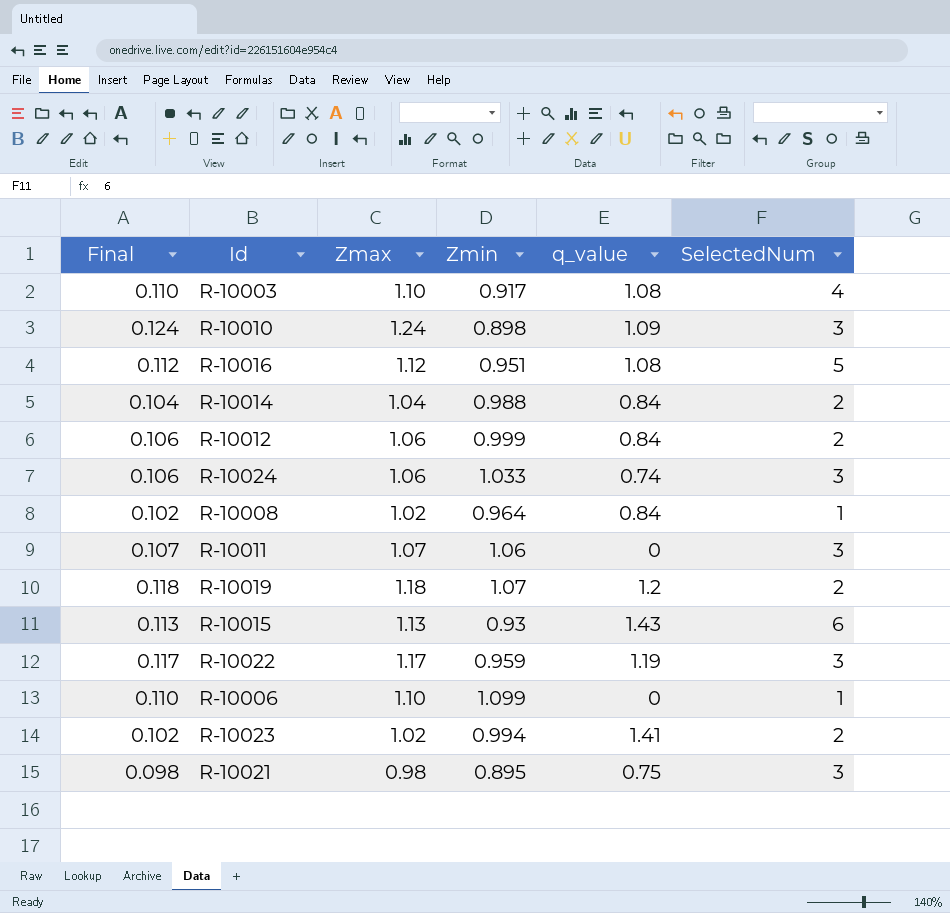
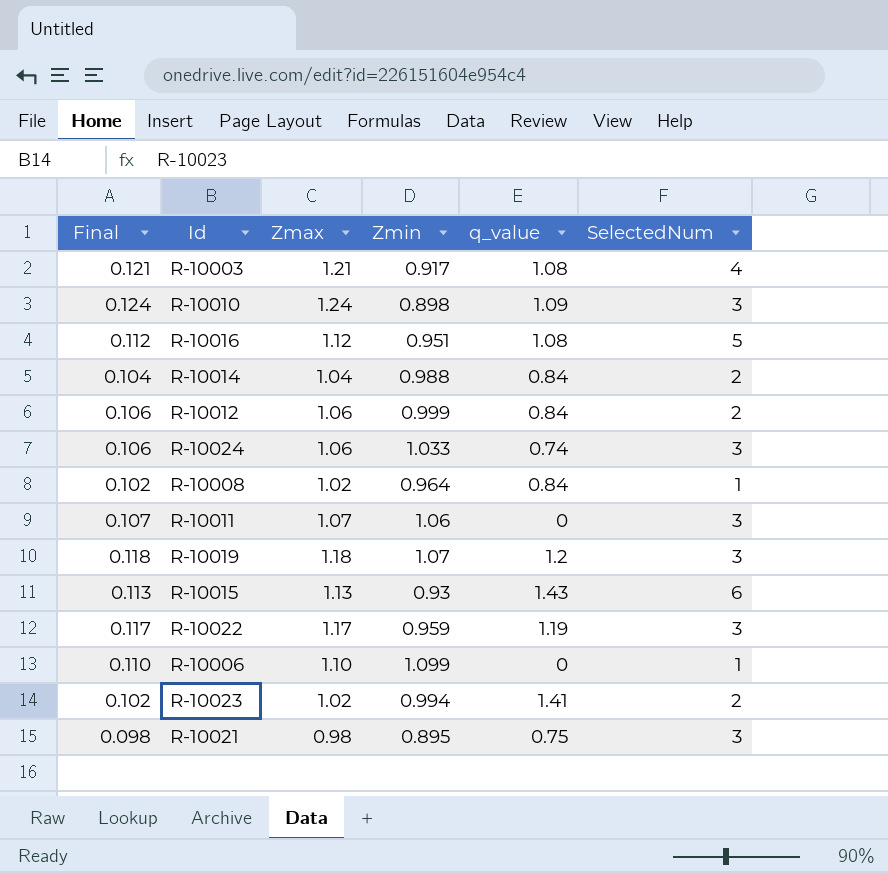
R-10003 | Final: 0.110 -> 0.121
R-10003 | Zmax: 1.10 -> 1.21
R-10019 | SelectedNum: 2 -> 3

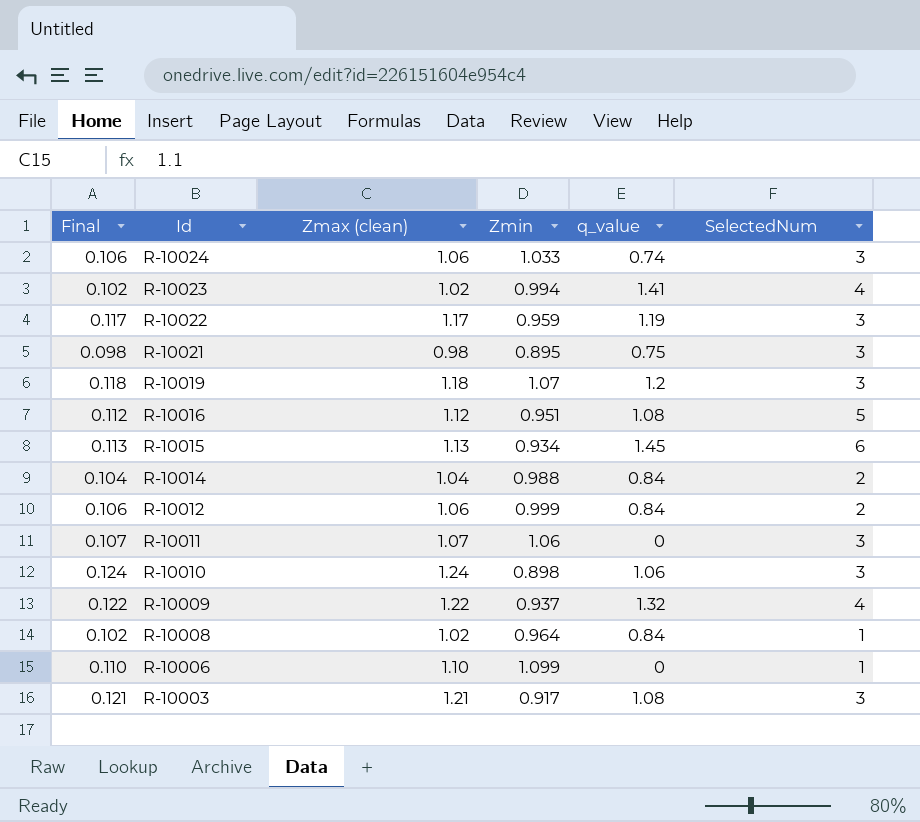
row order: none -> Id descending
column name: Zmax -> Zmax (clean)
R-10023 | SelectedNum: 2 -> 4
R-10015 | Zmin: 0.93 -> 0.934
R-10015 | q_value: 1.43 -> 1.45
R-10010 | q_value: 1.09 -> 1.06
row R-10009: none -> 0.122 | 1.22 | 0.937 | 1.32 | 4
R-10003 | SelectedNum: 4 -> 3

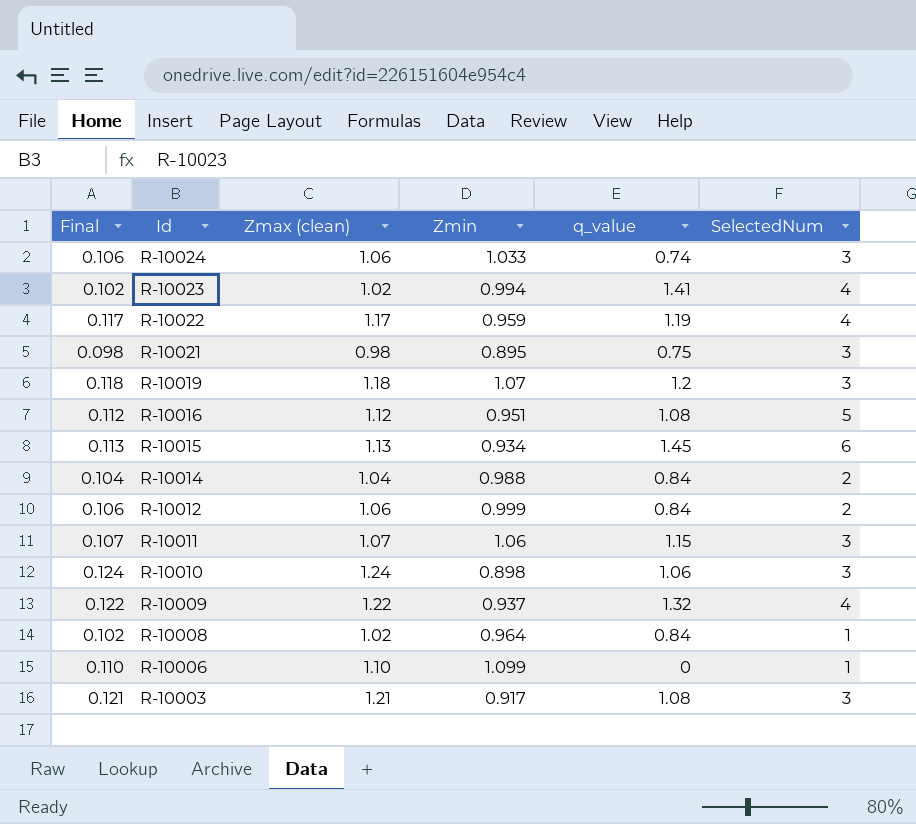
R-10022 | SelectedNum: 3 -> 4
R-10011 | q_value: 0 -> 1.15

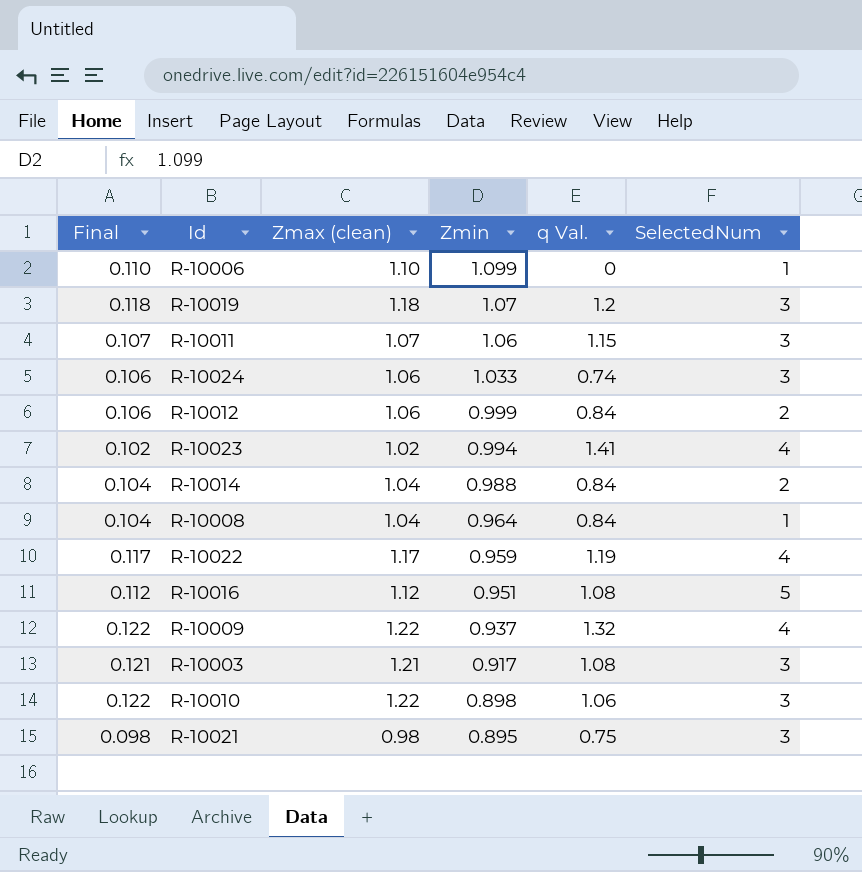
row order: Id descending -> Zmin descending
column name: q_value -> q Val.
row R-10015: 0.113 | 1.13 | 0.934 | 1.45 | 6 -> none
R-10008 | Final: 0.102 -> 0.104
R-10008 | Zmax (clean): 1.02 -> 1.04
R-10010 | Final: 0.124 -> 0.122
R-10010 | Zmax (clean): 1.24 -> 1.22

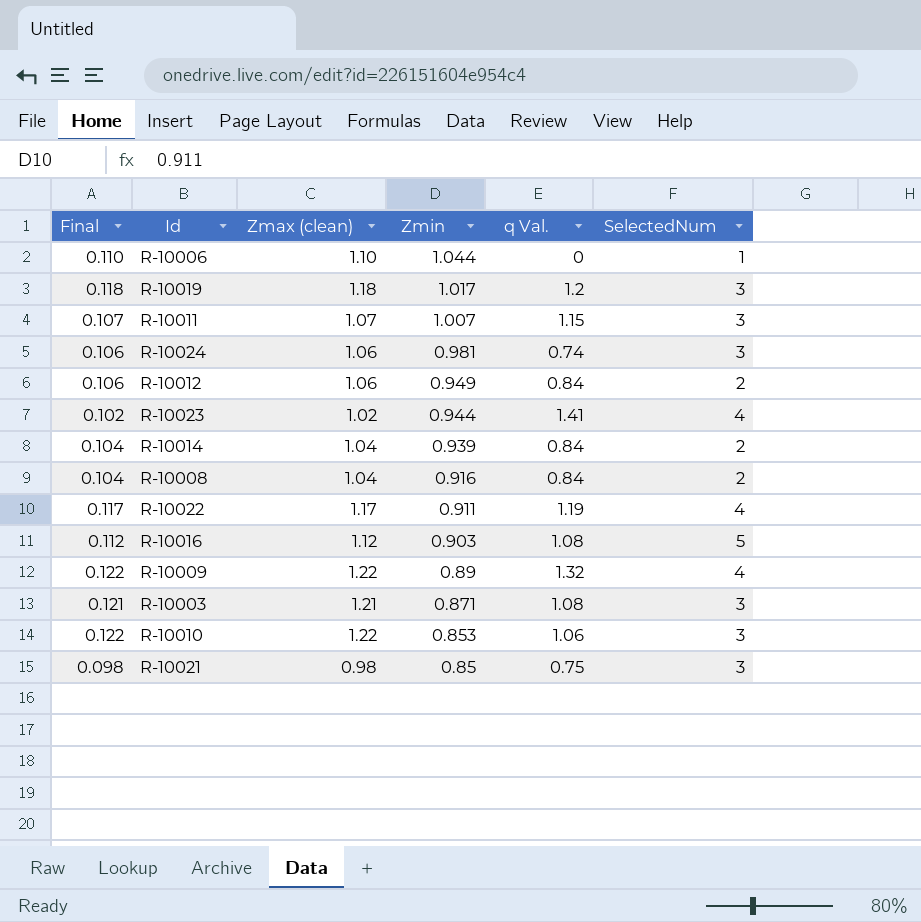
R-10006 | Zmin: 1.099 -> 1.044
R-10019 | Zmin: 1.07 -> 1.017
R-10011 | Zmin: 1.06 -> 1.007
R-10024 | Zmin: 1.033 -> 0.981
R-10012 | Zmin: 0.999 -> 0.949
R-10023 | Zmin: 0.994 -> 0.944
R-10014 | Zmin: 0.988 -> 0.939
R-10008 | Zmin: 0.964 -> 0.916
R-10008 | SelectedNum: 1 -> 2
R-10022 | Zmin: 0.959 -> 0.911
R-10016 | Zmin: 0.951 -> 0.903
R-10009 | Zmin: 0.937 -> 0.89
R-10003 | Zmin: 0.917 -> 0.871
R-10010 | Zmin: 0.898 -> 0.853
R-10021 | Zmin: 0.895 -> 0.85

